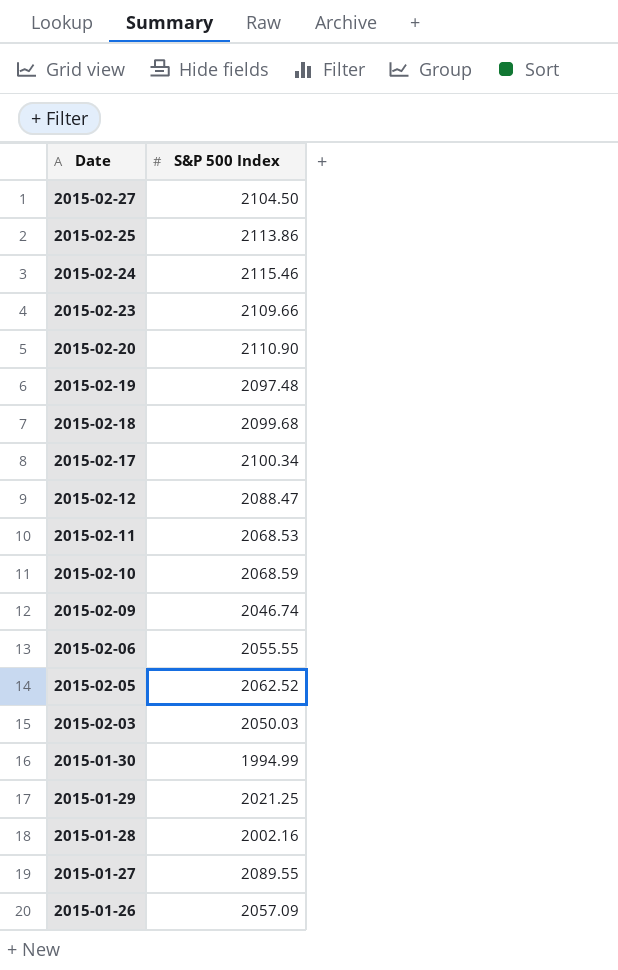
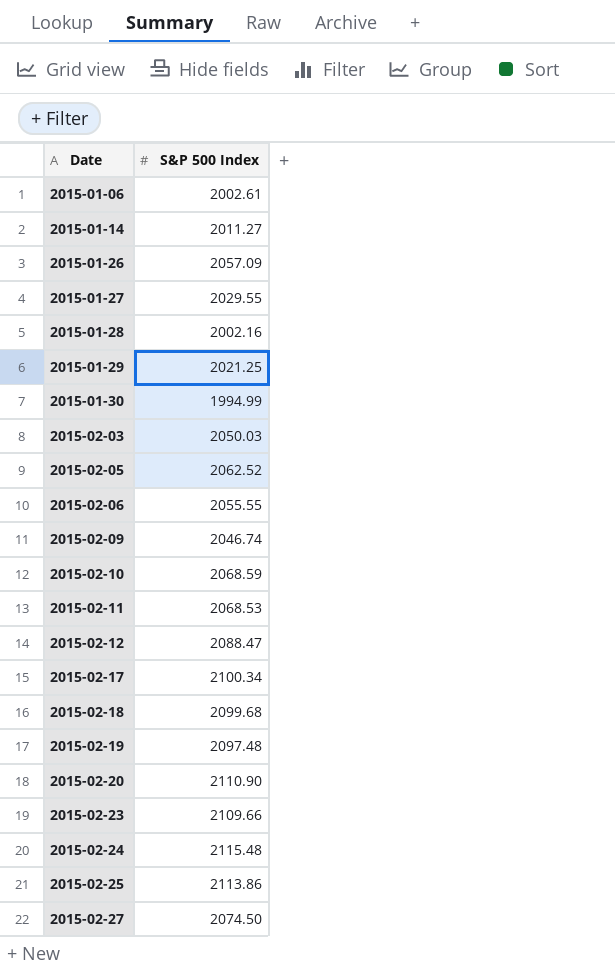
row order: Date descending -> Date ascending
row 2015-01-06: none -> 2002.61
row 2015-01-14: none -> 2011.27
2015-01-27 | S&P 500 Index: 2089.55 -> 2029.55
2015-02-24 | S&P 500 Index: 2115.46 -> 2115.48
2015-02-27 | S&P 500 Index: 2104.50 -> 2074.50

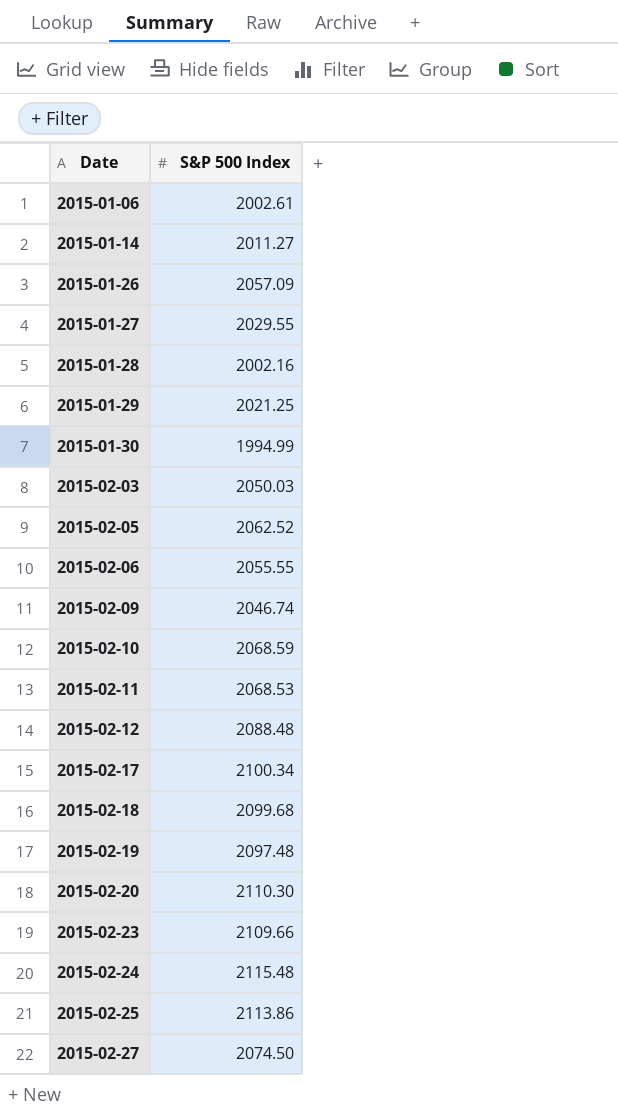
2015-02-12 | S&P 500 Index: 2088.47 -> 2088.48
2015-02-20 | S&P 500 Index: 2110.90 -> 2110.30

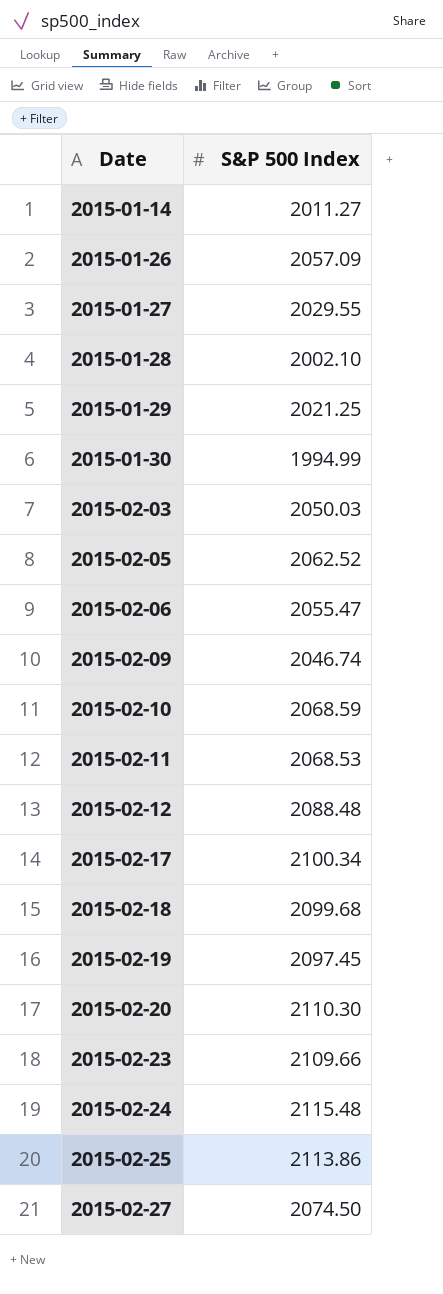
row 2015-01-06: 2002.61 -> none
2015-01-28 | S&P 500 Index: 2002.16 -> 2002.10
2015-02-06 | S&P 500 Index: 2055.55 -> 2055.47
2015-02-19 | S&P 500 Index: 2097.48 -> 2097.45

